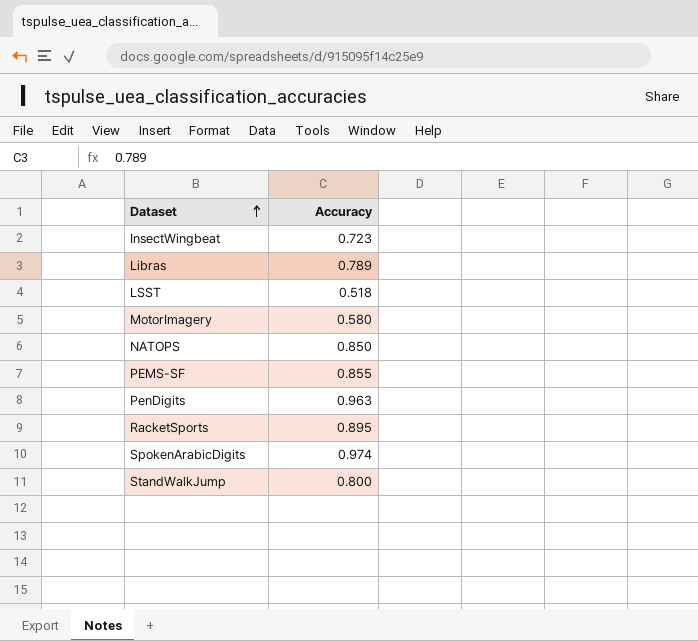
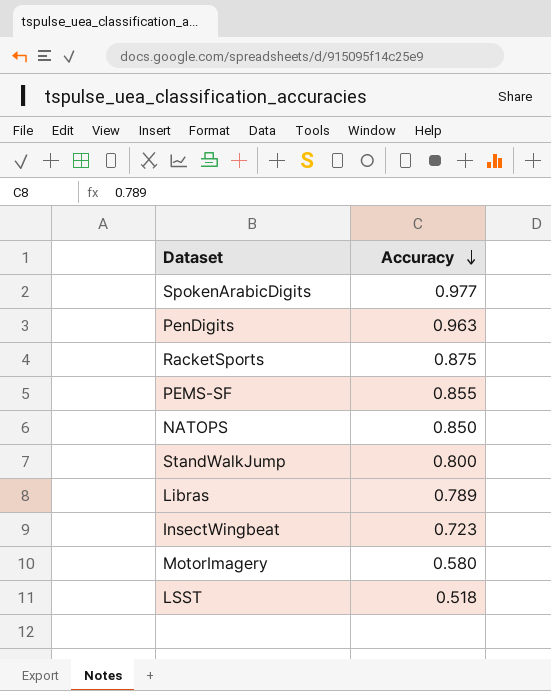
row order: Dataset ascending -> Accuracy descending
SpokenArabicDigits | Accuracy: 0.974 -> 0.977
RacketSports | Accuracy: 0.895 -> 0.875

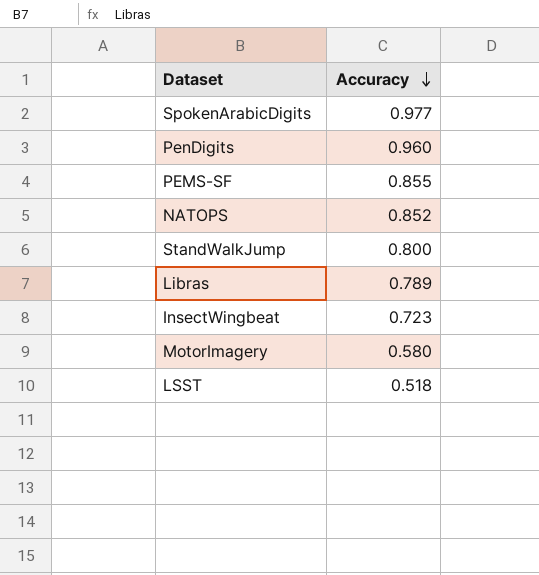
row RacketSports: 0.875 -> none
PenDigits | Accuracy: 0.963 -> 0.960
NATOPS | Accuracy: 0.850 -> 0.852

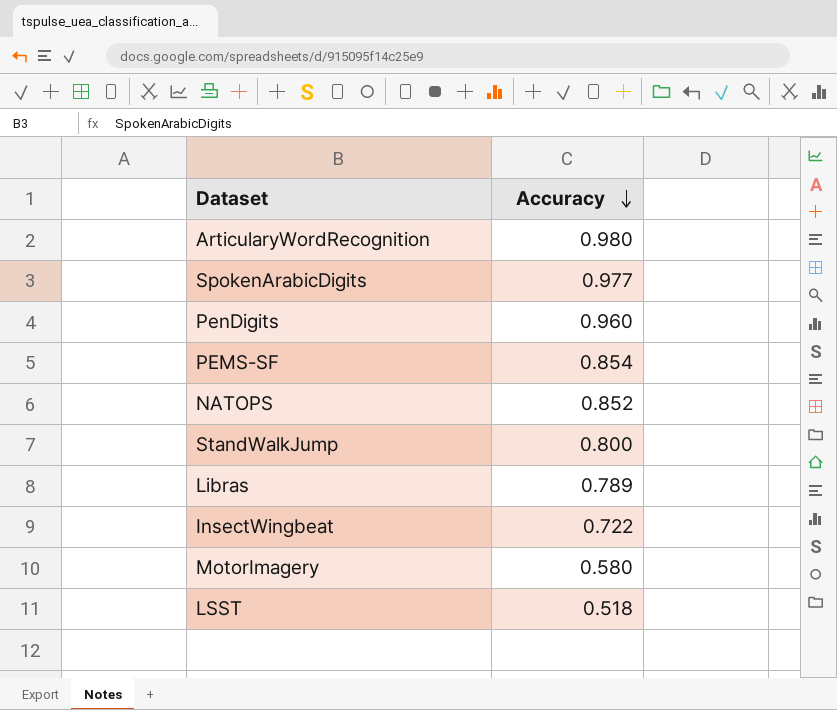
row ArticularyWordRecognition: none -> 0.980
PEMS-SF | Accuracy: 0.855 -> 0.854
InsectWingbeat | Accuracy: 0.723 -> 0.722

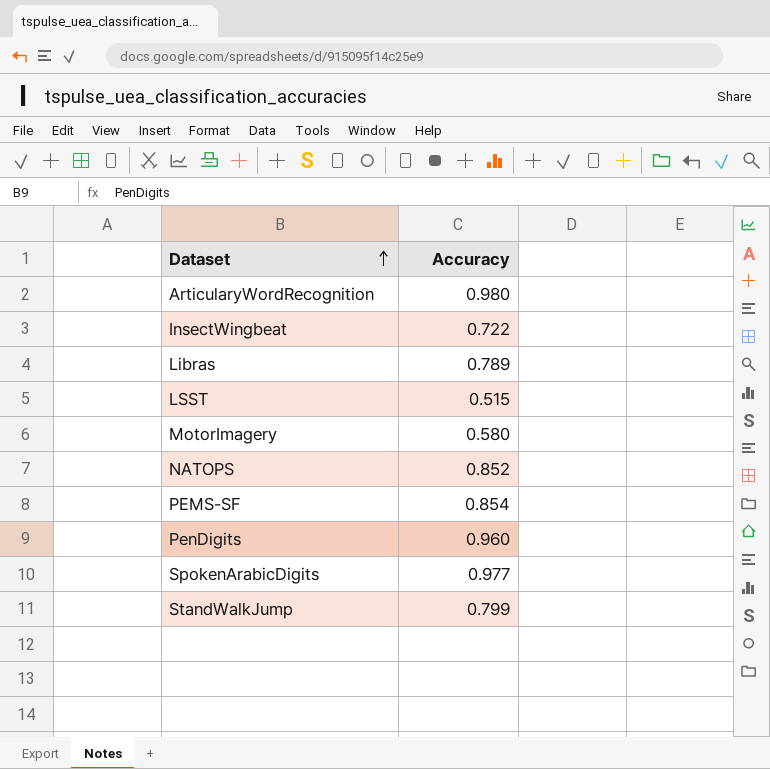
row order: Accuracy descending -> Dataset ascending
LSST | Accuracy: 0.518 -> 0.515
StandWalkJump | Accuracy: 0.800 -> 0.799

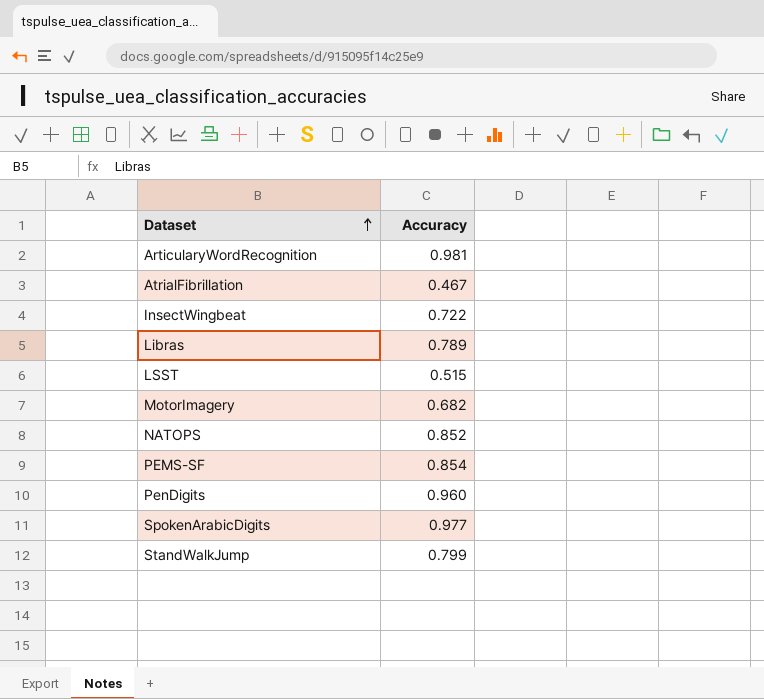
ArticularyWordRecognition | Accuracy: 0.980 -> 0.981
row AtrialFibrillation: none -> 0.467
MotorImagery | Accuracy: 0.580 -> 0.682

